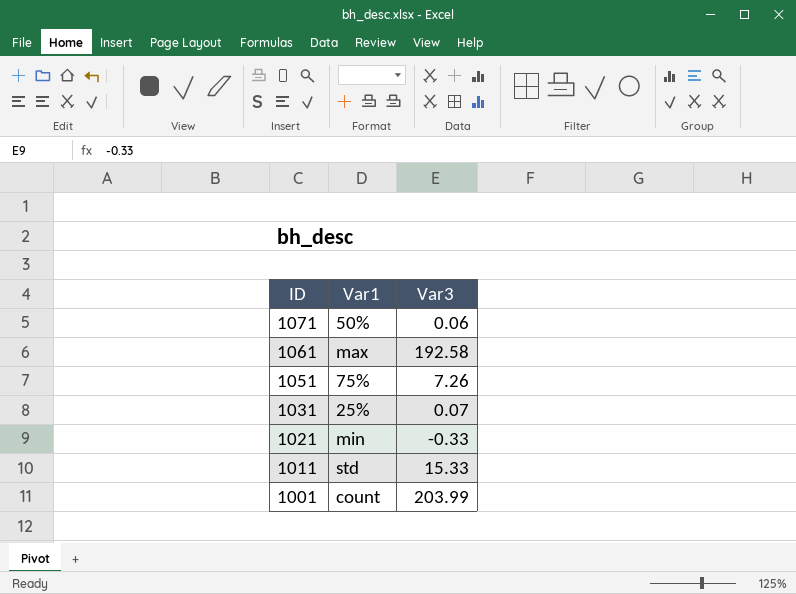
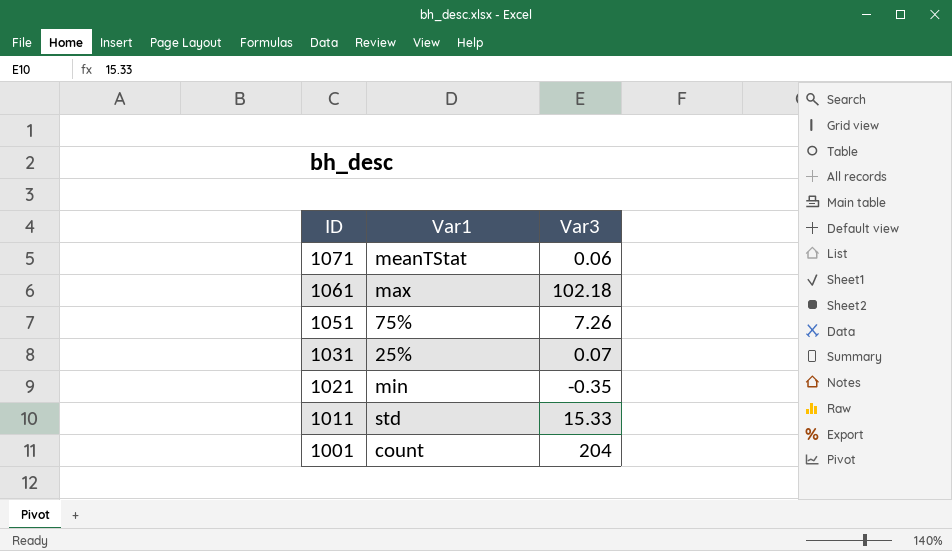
1071 | Var1: 50% -> meanTStat
1061 | Var3: 192.58 -> 102.18
1021 | Var3: -0.33 -> -0.35
1001 | Var3: 203.99 -> 204

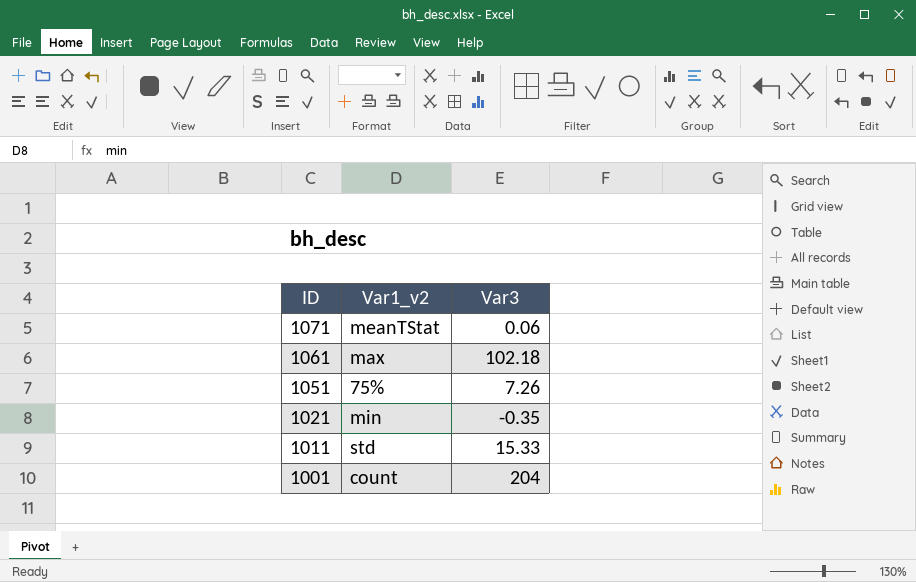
column name: Var1 -> Var1_v2
row 1031: 25% | 0.07 -> none

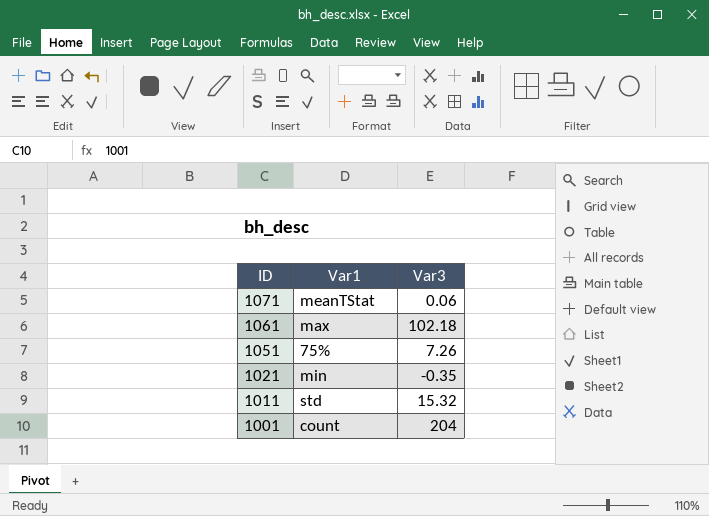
column name: Var1_v2 -> Var1
1011 | Var3: 15.33 -> 15.32

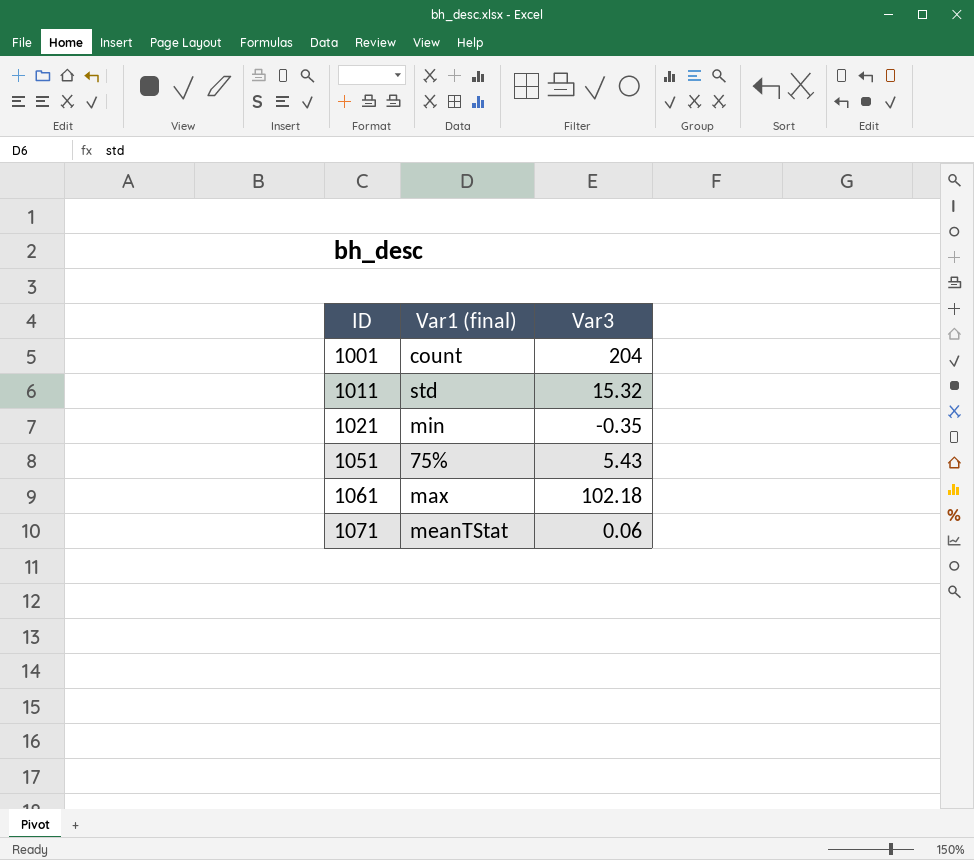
row order: ID descending -> ID ascending
column name: Var1 -> Var1 (final)
1051 | Var3: 7.26 -> 5.43

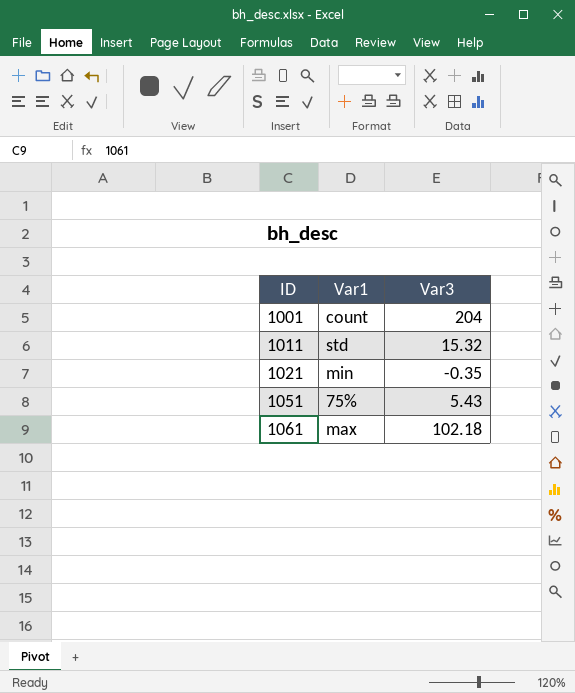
column name: Var1 (final) -> Var1
row 1071: meanTStat | 0.06 -> none

